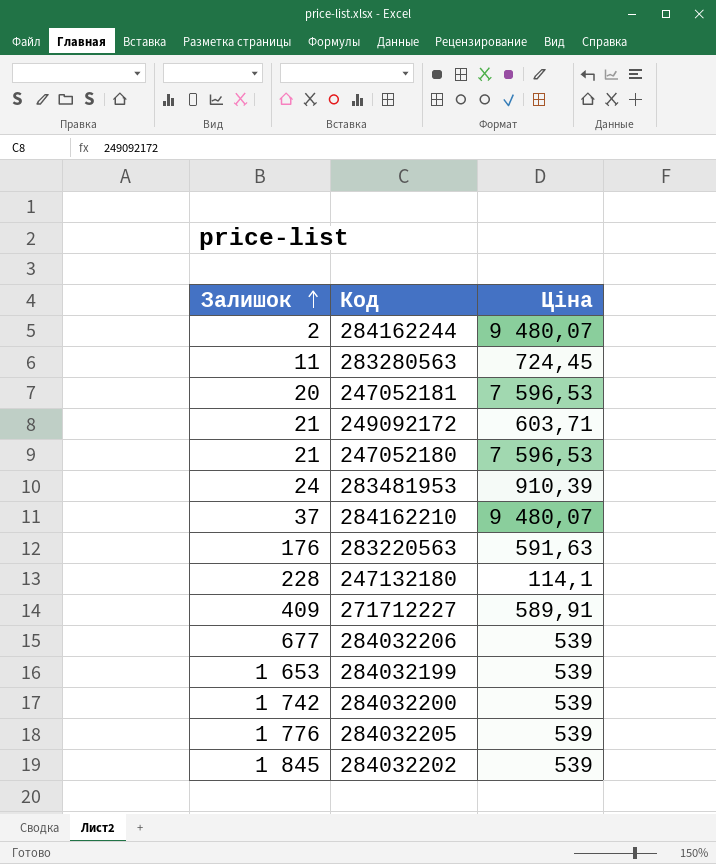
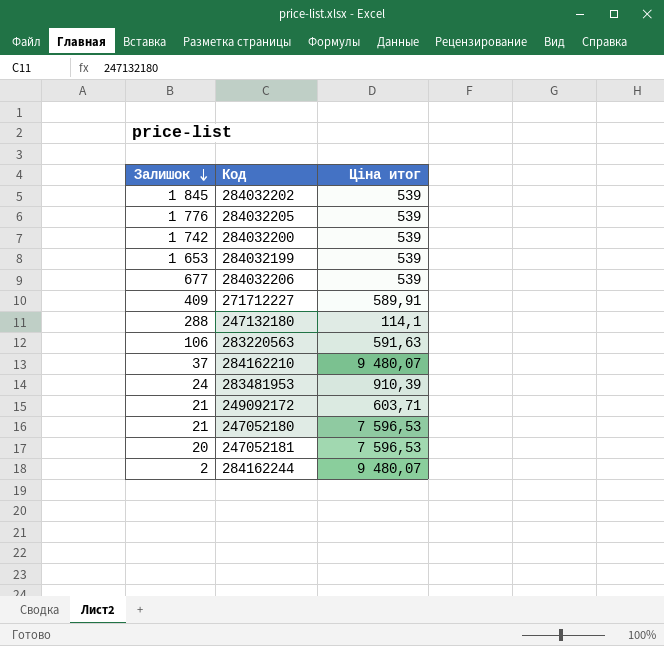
row order: Залишок ascending -> Залишок descending
column name: Ціна -> Ціна итог
row 283280563: 11 | 724,45 -> none
247132180 | Залишок: 228 -> 288
283220563 | Залишок: 176 -> 106

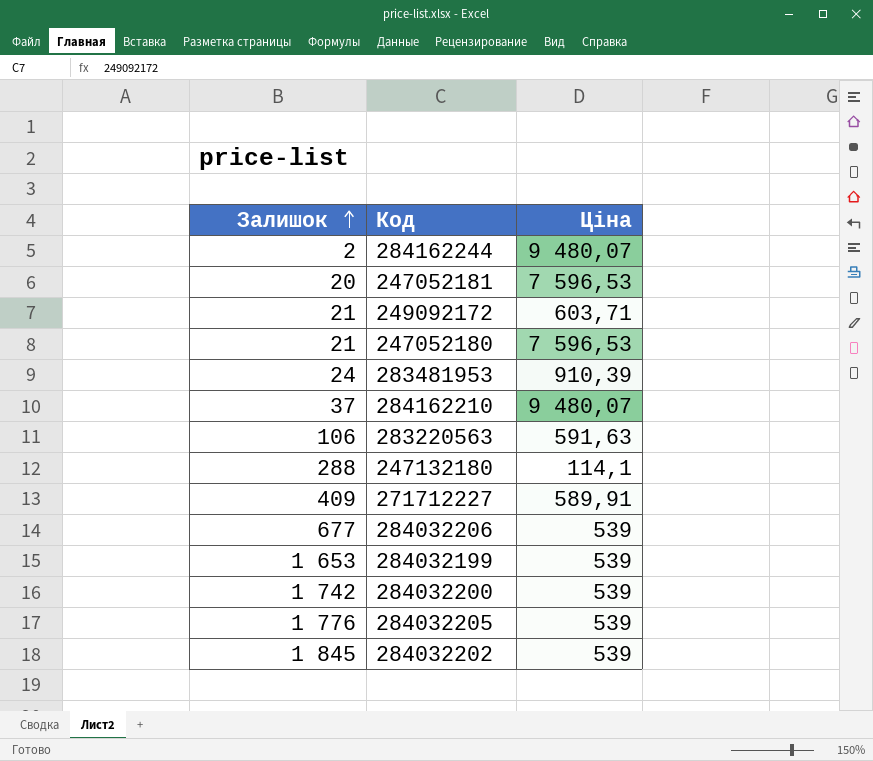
row order: Залишок descending -> Залишок ascending
column name: Ціна итог -> Ціна

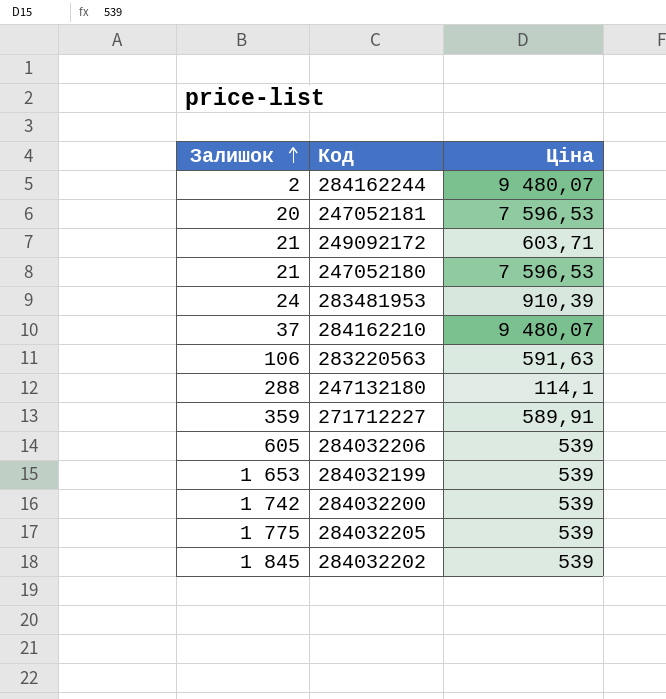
271712227 | Залишок: 409 -> 359
284032206 | Залишок: 677 -> 605
284032205 | Залишок: 1 776 -> 1 775

